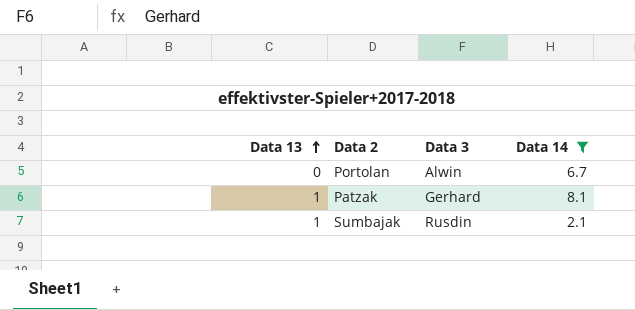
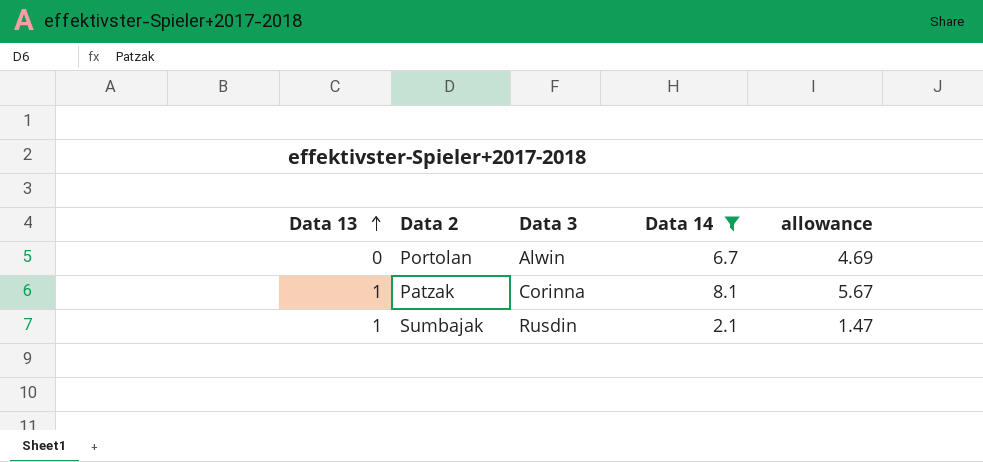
column allowance | formula: none -> [Data 14] * 0.7
Patzak | Data 3: Gerhard -> Corinna

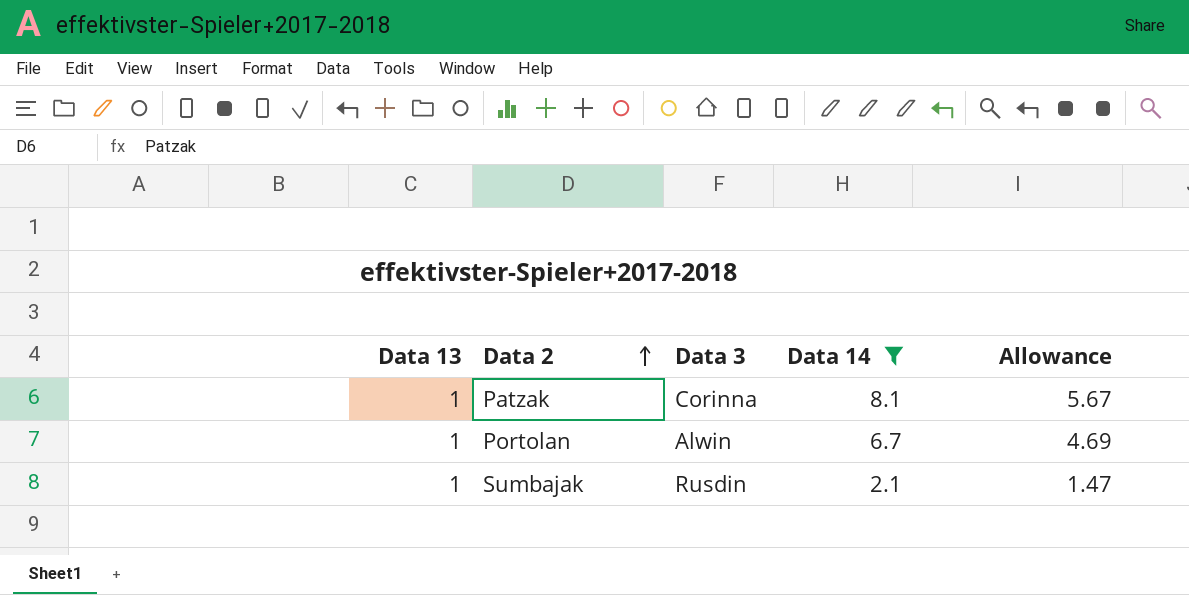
row order: Data 13 ascending -> Data 2 ascending
column name: allowance -> Allowance
Portolan | Data 13: 0 -> 1

